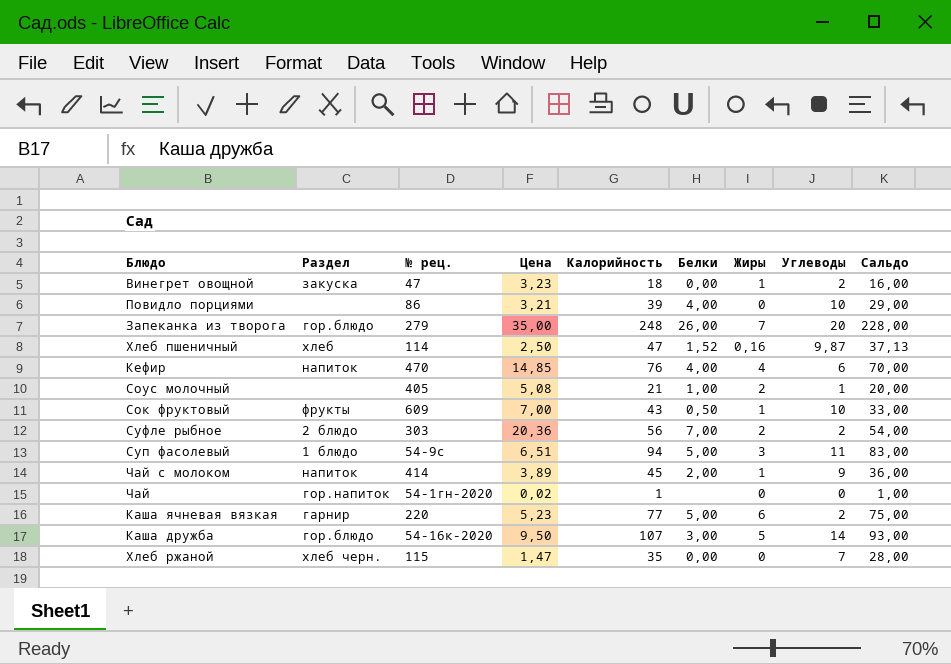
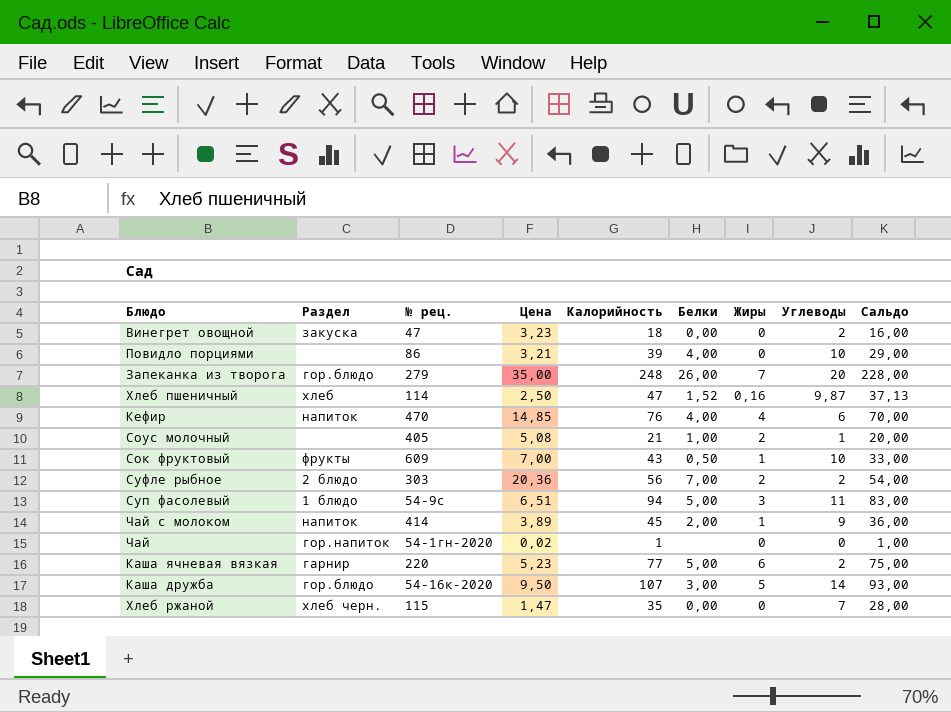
Винегрет овощной | Жиры: 1 -> 0

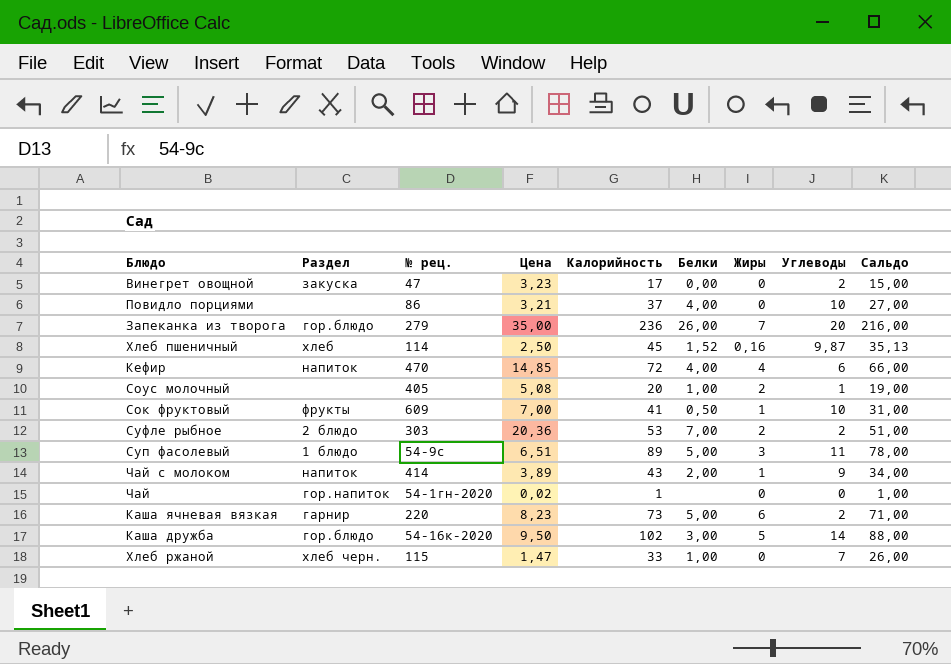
Винегрет овощной | Калорийность: 18 -> 17
Винегрет овощной | Сальдо: 16,00 -> 15,00
Повидло порциями | Калорийность: 39 -> 37
Повидло порциями | Сальдо: 29,00 -> 27,00
Запеканка из творога | Калорийность: 248 -> 236
Запеканка из творога | Сальдо: 228,00 -> 216,00
Хлеб пшеничный | Калорийность: 47 -> 45
Хлеб пшеничный | Сальдо: 37,13 -> 35,13
Кефир | Калорийность: 76 -> 72
Кефир | Сальдо: 70,00 -> 66,00
Соус молочный | Калорийность: 21 -> 20
Соус молочный | Сальдо: 20,00 -> 19,00
Сок фруктовый | Калорийность: 43 -> 41
Сок фруктовый | Сальдо: 33,00 -> 31,00
Суфле рыбное | Калорийность: 56 -> 53
Суфле рыбное | Сальдо: 54,00 -> 51,00
Суп фасолевый | Калорийность: 94 -> 89
Суп фасолевый | Сальдо: 83,00 -> 78,00
Чай с молоком | Калорийность: 45 -> 43
Чай с молоком | Сальдо: 36,00 -> 34,00
Каша ячневая вязкая | Цена: 5,23 -> 8,23
Каша ячневая вязкая | Калорийность: 77 -> 73
Каша ячневая вязкая | Сальдо: 75,00 -> 71,00
Каша дружба | Калорийность: 107 -> 102
Каша дружба | Сальдо: 93,00 -> 88,00
Хлеб ржаной | Калорийность: 35 -> 33
Хлеб ржаной | Белки: 0,00 -> 1,00
Хлеб ржаной | Сальдо: 28,00 -> 26,00

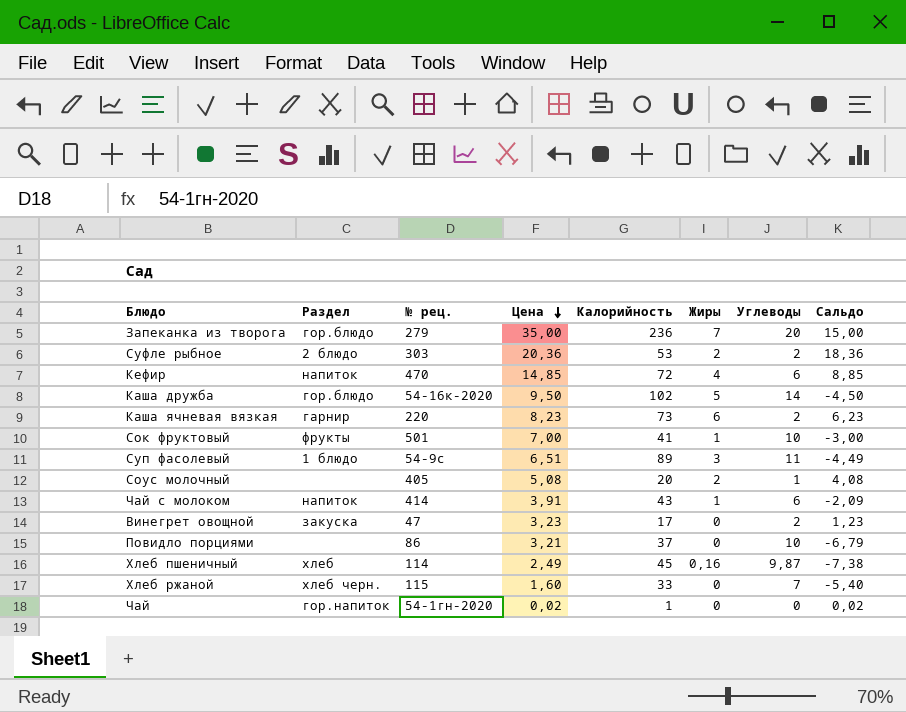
row order: none -> Цена descending
column Белки | position: 6 -> none
column Сальдо | formula: [Калорийность] - [Углеводы] -> [Цена] - [Углеводы]
Сок фруктовый | № рец.: 609 -> 501
Чай с молоком | Цена: 3,89 -> 3,91
Чай с молоком | Углеводы: 9 -> 6
Хлеб пшеничный | Цена: 2,50 -> 2,49
Хлеб ржаной | Цена: 1,47 -> 1,60

